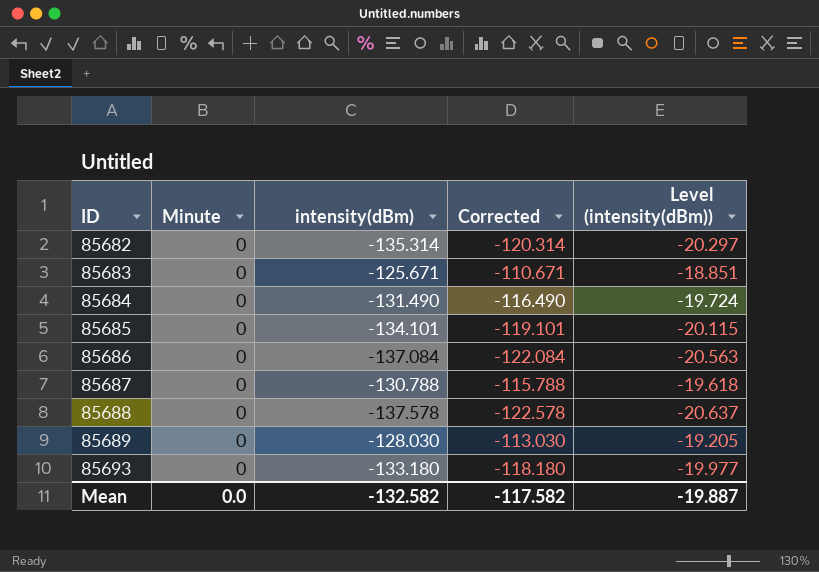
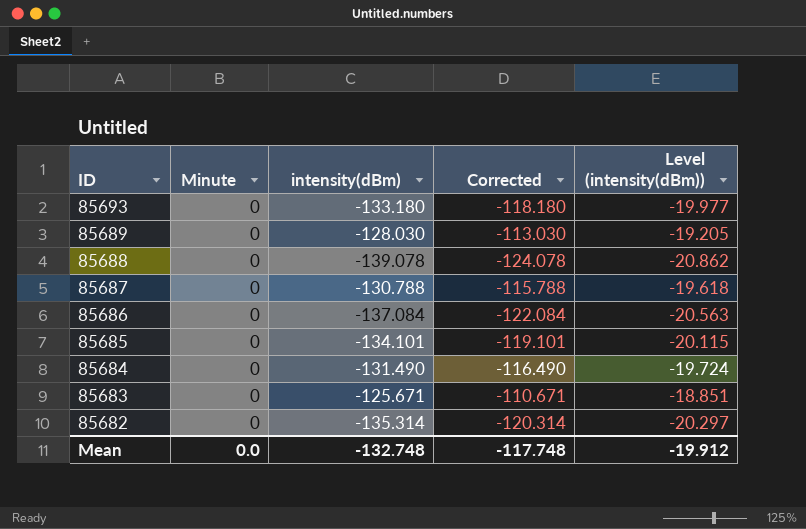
row order: ID ascending -> ID descending
85688 | intensity(dBm): -137.578 -> -139.078
85688 | Corrected: -122.578 -> -124.078
85688 | Level (intensity(dBm)): -20.637 -> -20.862
Mean | intensity(dBm): -132.582 -> -132.748
Mean | Corrected: -117.582 -> -117.748
Mean | Level (intensity(dBm)): -19.887 -> -19.912

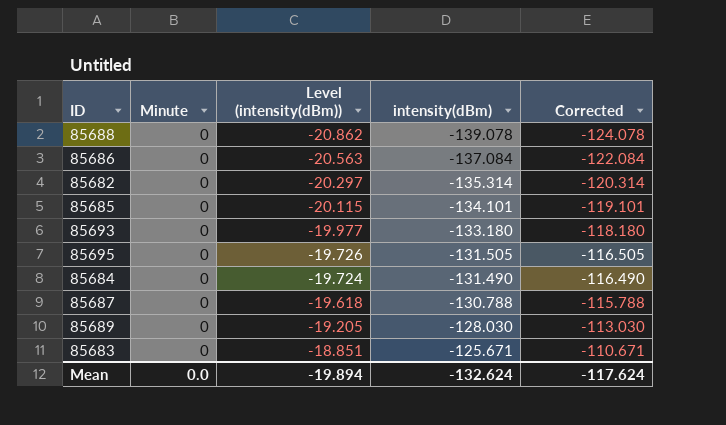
row order: ID descending -> Level (intensity(dBm)) ascending
column Level (intensity(dBm)) | position: 5 -> 3
row 85695: none -> 0 | -19.726 | -131.505 | -116.505
Mean | Level (intensity(dBm)): -19.912 -> -19.894
Mean | intensity(dBm): -132.748 -> -132.624
Mean | Corrected: -117.748 -> -117.624

